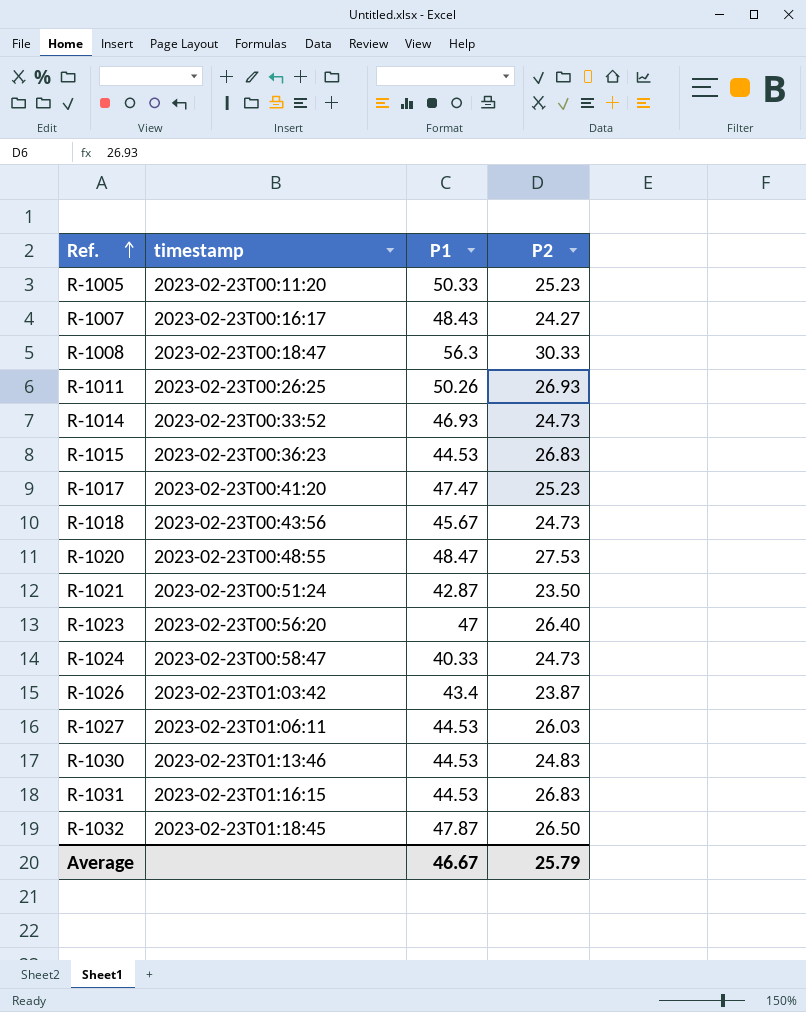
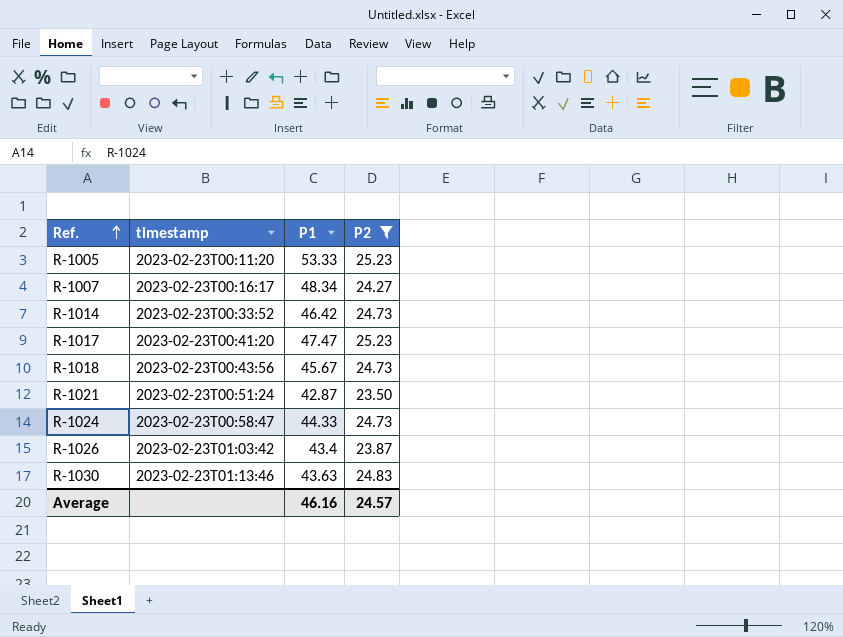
filter: none -> P2 <= 25.23
R-1005 | P1: 50.33 -> 53.33
R-1007 | P1: 48.43 -> 48.34
R-1014 | P1: 46.93 -> 46.42
R-1024 | P1: 40.33 -> 44.33
R-1030 | P1: 44.53 -> 43.63
Average | P1: 46.67 -> 46.16
Average | P2: 25.79 -> 24.57

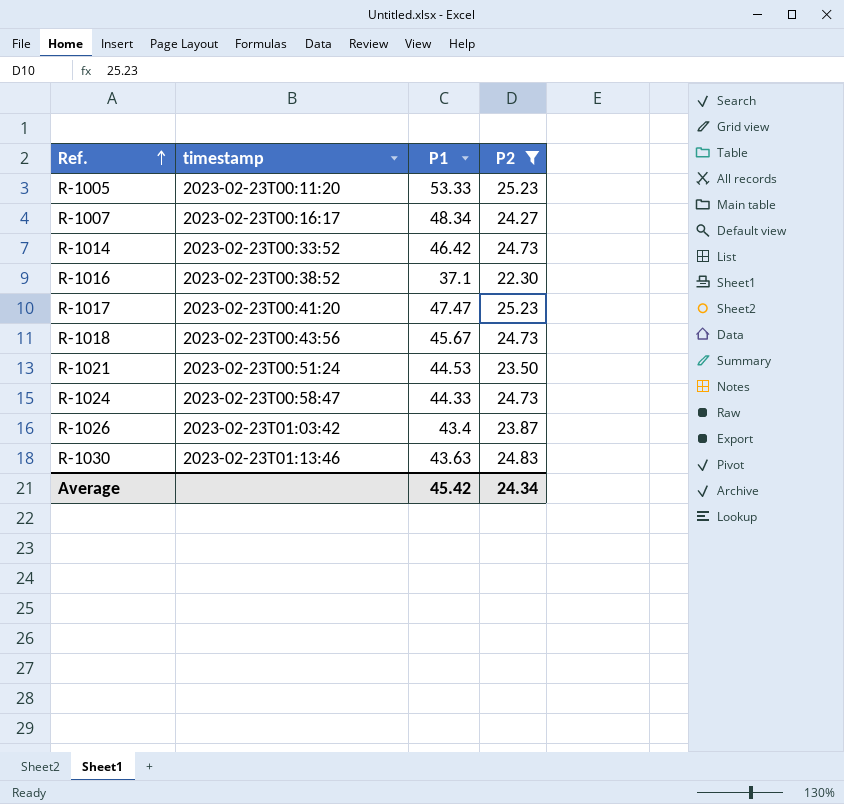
row R-1016: none -> 2023-02-23T00:38:52 | 37.1 | 22.30
R-1021 | P1: 42.87 -> 44.53
Average | P1: 46.16 -> 45.42
Average | P2: 24.57 -> 24.34

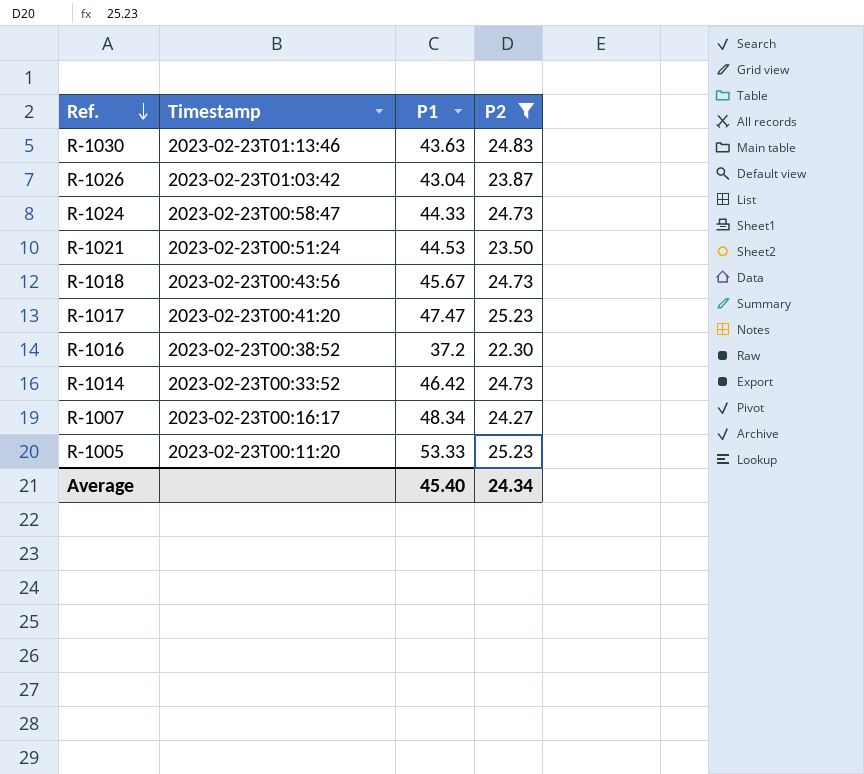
row order: Ref. ascending -> Ref. descending
column name: timestamp -> Timestamp
R-1026 | P1: 43.4 -> 43.04
R-1016 | P1: 37.1 -> 37.2
Average | P1: 45.42 -> 45.40

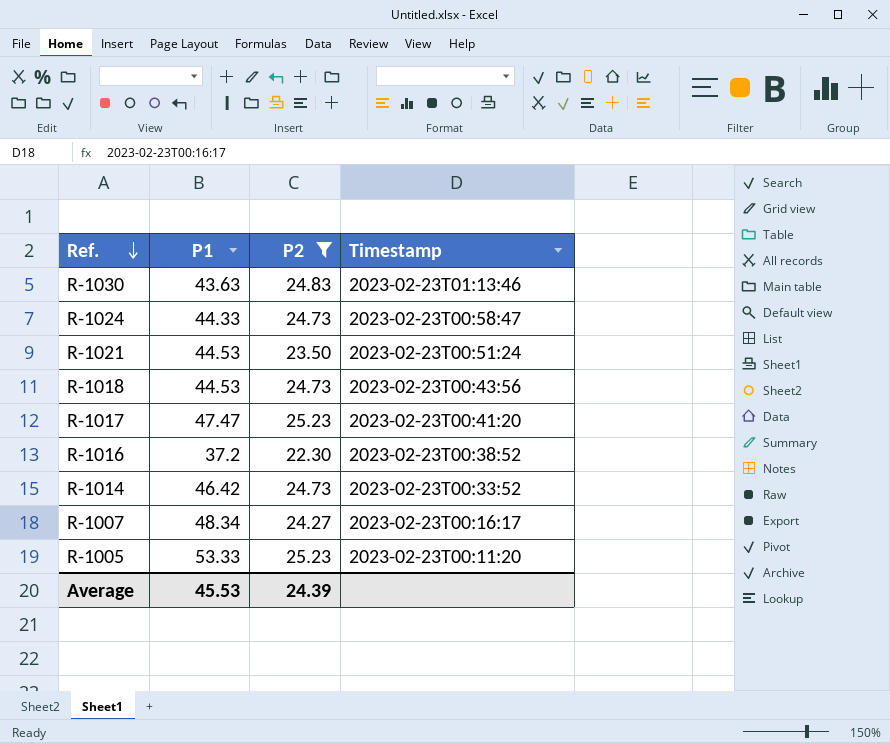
column Timestamp | position: 2 -> 4
row R-1026: 2023-02-23T01:03:42 | 43.04 | 23.87 -> none
R-1018 | P1: 45.67 -> 44.53
Average | P1: 45.40 -> 45.53
Average | P2: 24.34 -> 24.39

